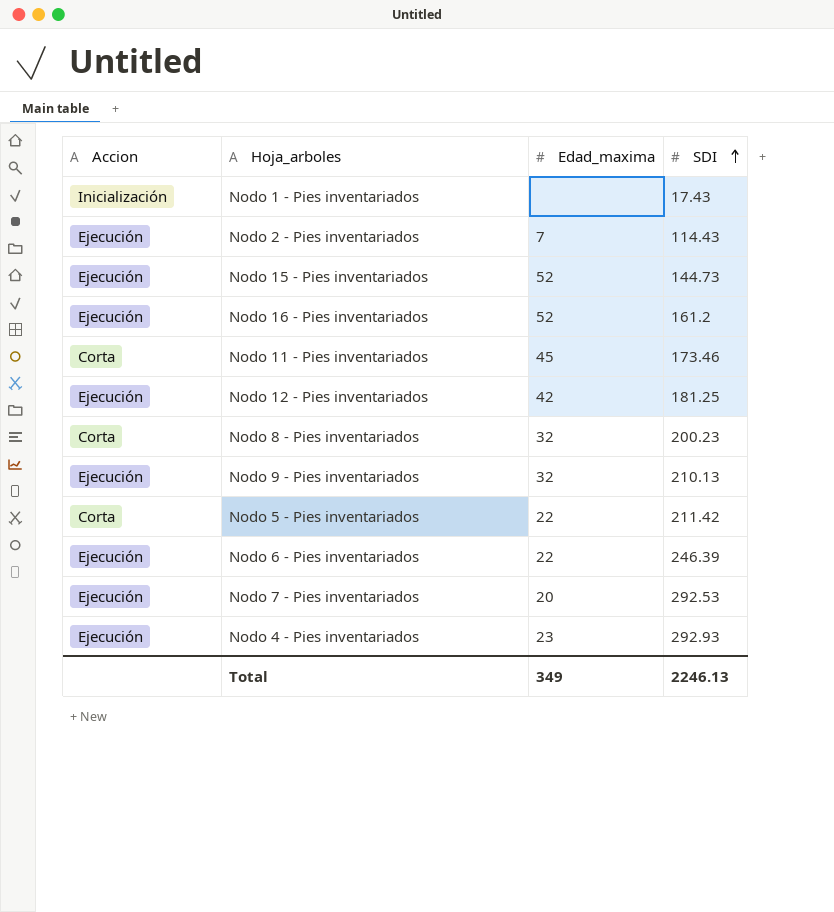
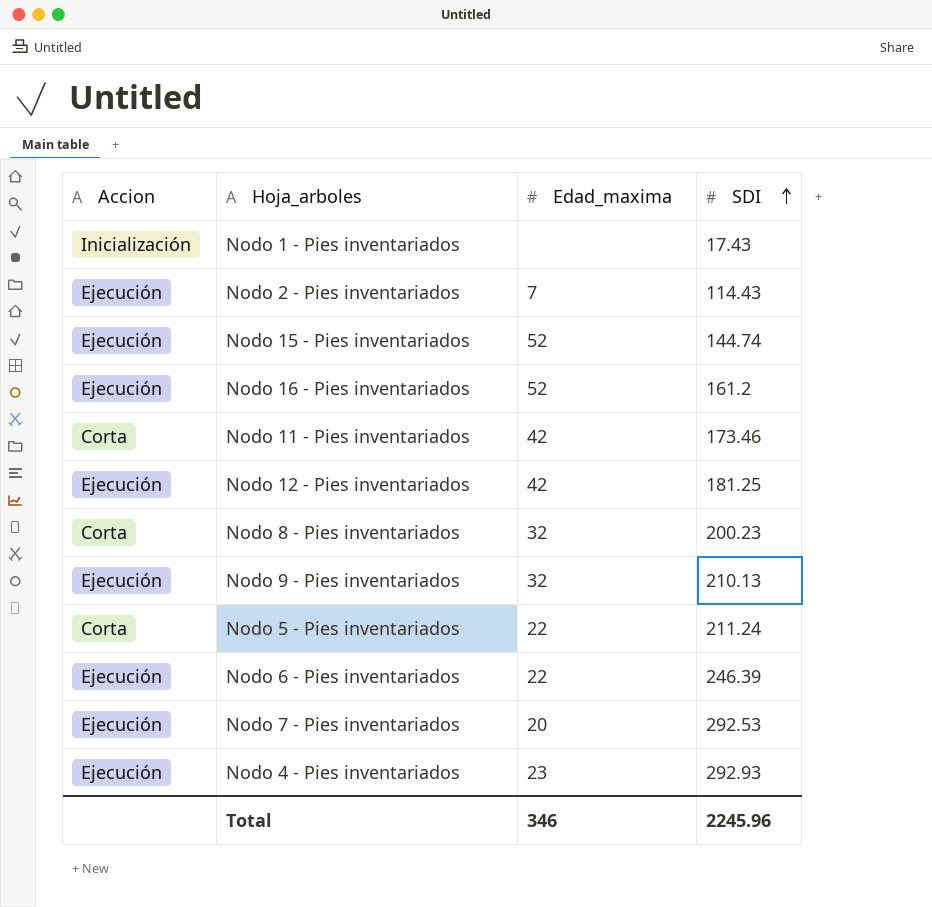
Nodo 15 - Pies inventariados | SDI: 144.73 -> 144.74
Nodo 11 - Pies inventariados | Edad_maxima: 45 -> 42
Nodo 5 - Pies inventariados | SDI: 211.42 -> 211.24
Total | Edad_maxima: 349 -> 346
Total | SDI: 2246.13 -> 2245.96

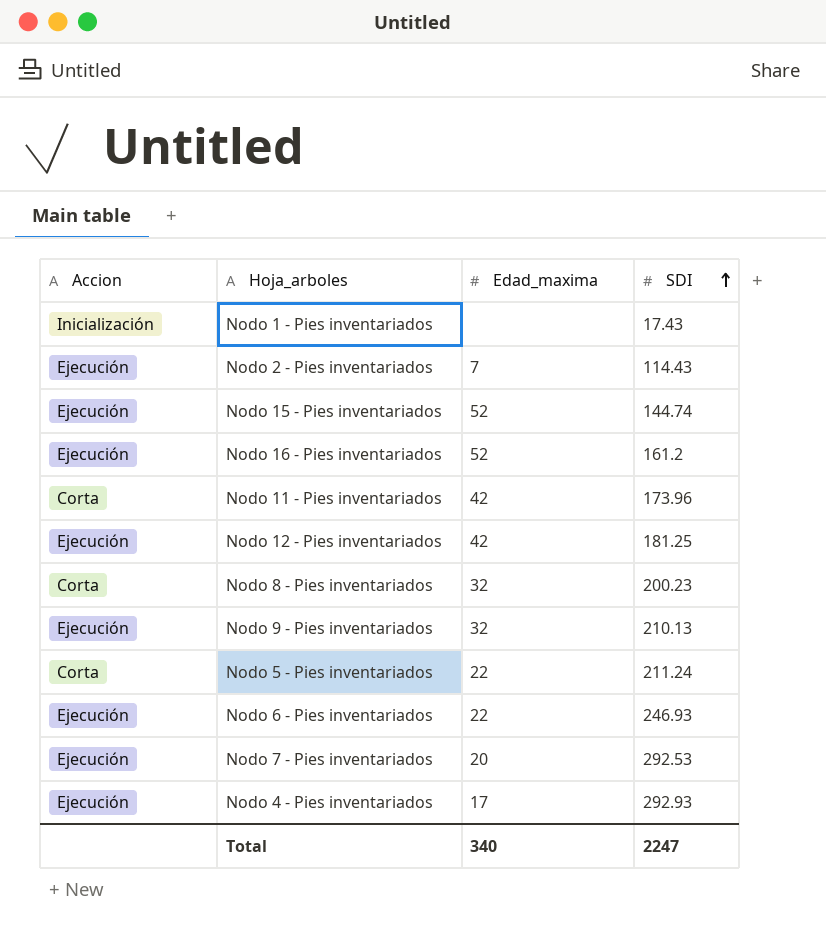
Nodo 11 - Pies inventariados | SDI: 173.46 -> 173.96
Nodo 6 - Pies inventariados | SDI: 246.39 -> 246.93
Nodo 4 - Pies inventariados | Edad_maxima: 23 -> 17
Total | Edad_maxima: 346 -> 340
Total | SDI: 2245.96 -> 2247

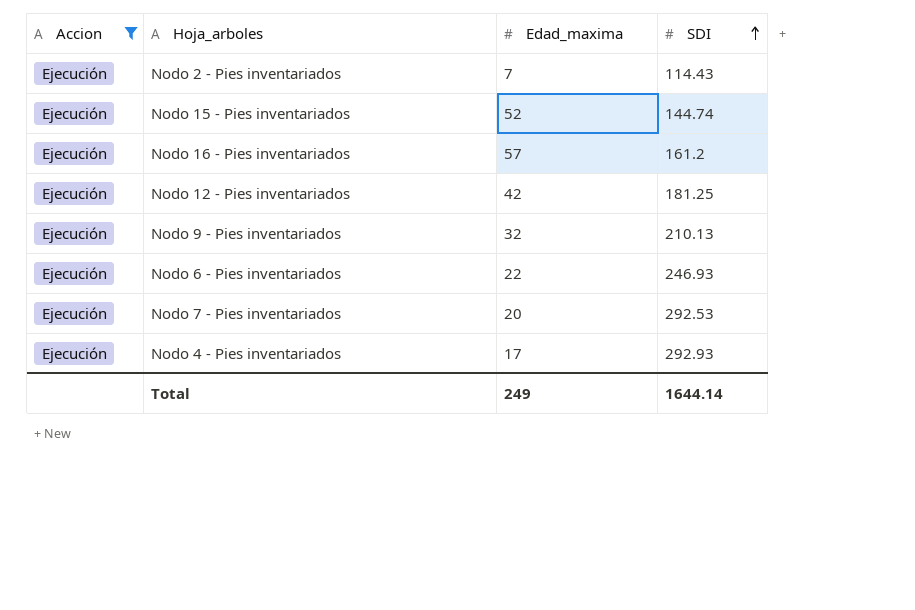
filter: none -> Accion = Ejecución
Nodo 16 - Pies inventariados | Edad_maxima: 52 -> 57
Total | Edad_maxima: 340 -> 249
Total | SDI: 2247 -> 1644.14

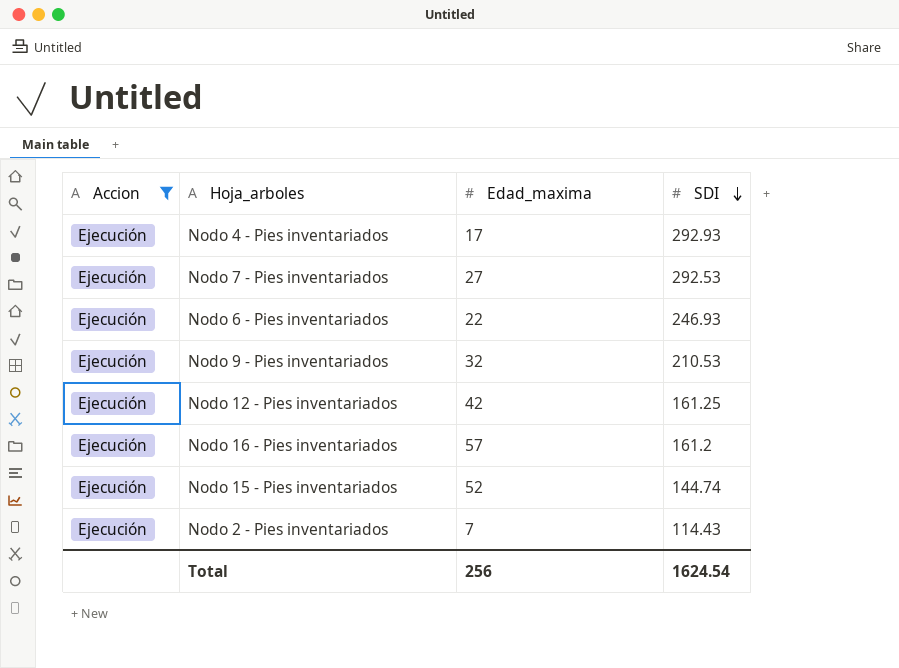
row order: SDI ascending -> SDI descending
Nodo 7 - Pies inventariados | Edad_maxima: 20 -> 27
Nodo 9 - Pies inventariados | SDI: 210.13 -> 210.53
Nodo 12 - Pies inventariados | SDI: 181.25 -> 161.25
Total | Edad_maxima: 249 -> 256
Total | SDI: 1644.14 -> 1624.54

